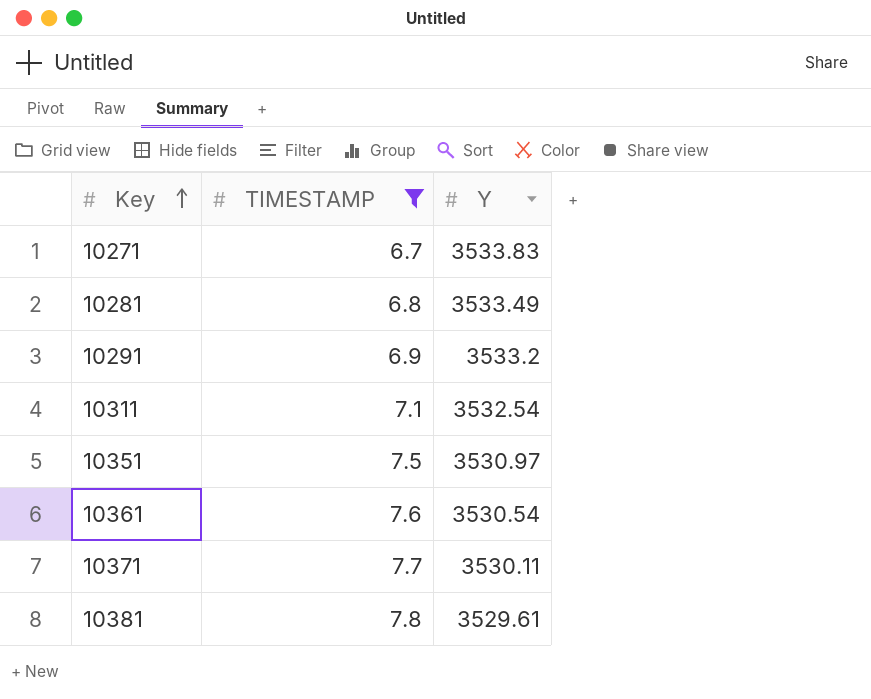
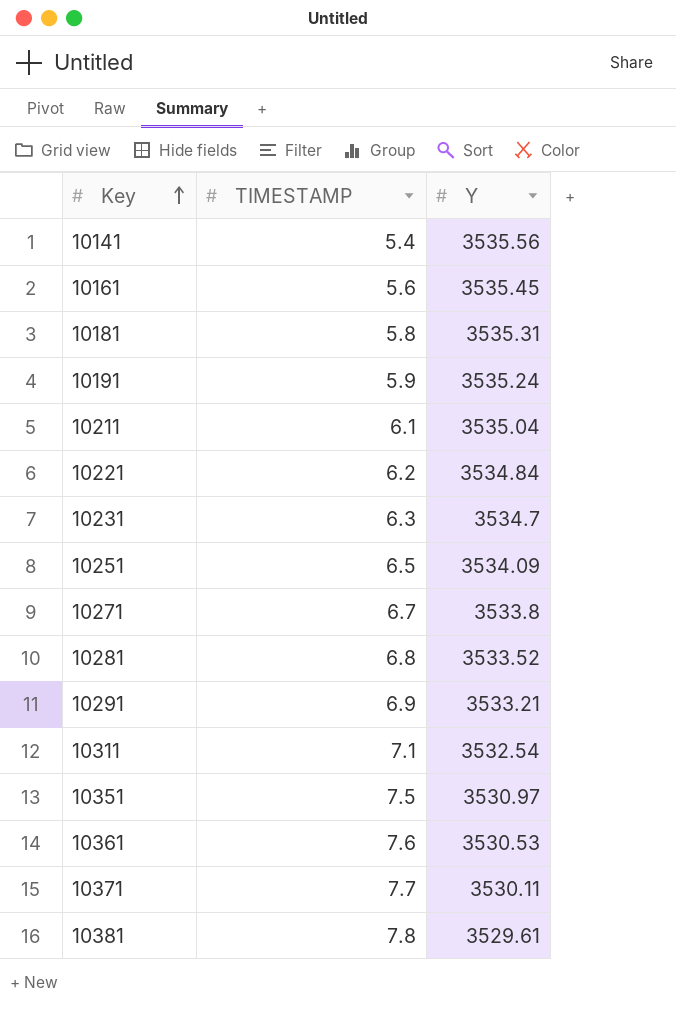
filter: TIMESTAMP >= 6.7 -> none
10271 | Y: 3533.83 -> 3533.8
10281 | Y: 3533.49 -> 3533.52
10291 | Y: 3533.2 -> 3533.21
10361 | Y: 3530.54 -> 3530.53

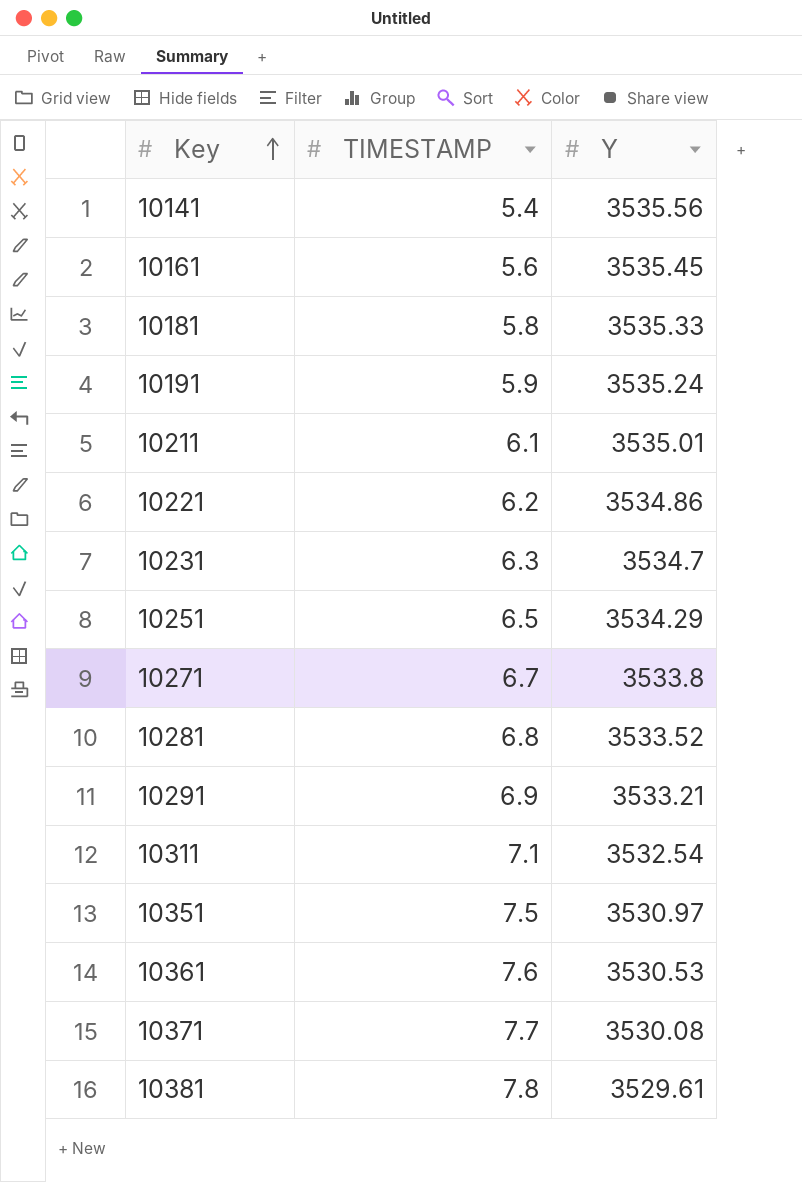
10181 | Y: 3535.31 -> 3535.33
10211 | Y: 3535.04 -> 3535.01
10221 | Y: 3534.84 -> 3534.86
10251 | Y: 3534.09 -> 3534.29
10371 | Y: 3530.11 -> 3530.08

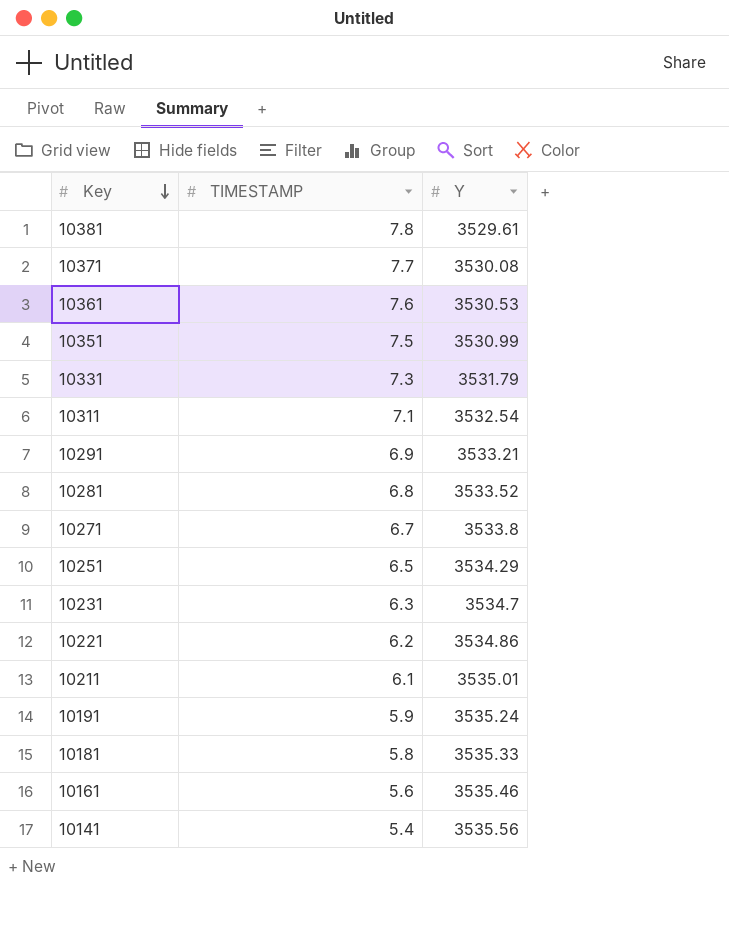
row order: Key ascending -> Key descending
10351 | Y: 3530.97 -> 3530.99
row 10331: none -> 7.3 | 3531.79
10161 | Y: 3535.45 -> 3535.46

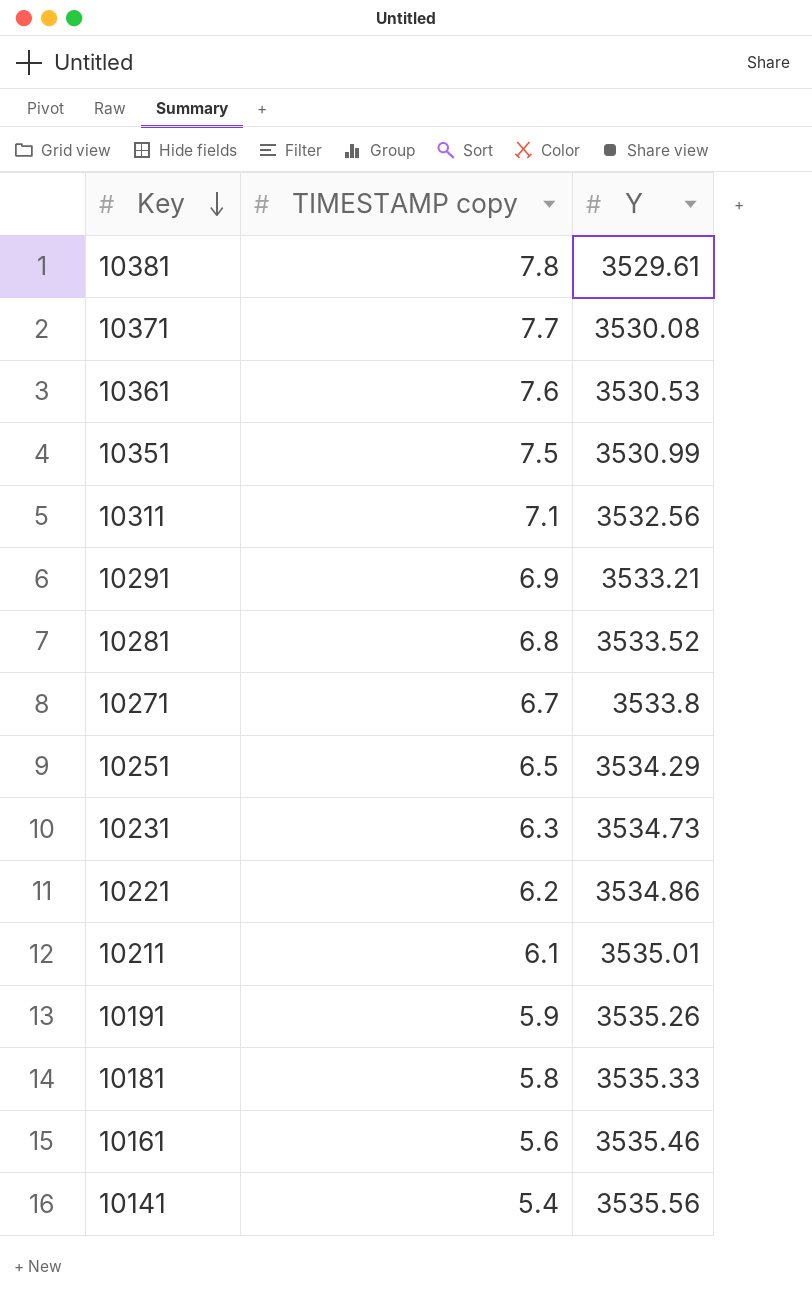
column name: TIMESTAMP -> TIMESTAMP copy
row 10331: 7.3 | 3531.79 -> none
10311 | Y: 3532.54 -> 3532.56
10231 | Y: 3534.7 -> 3534.73
10191 | Y: 3535.24 -> 3535.26

